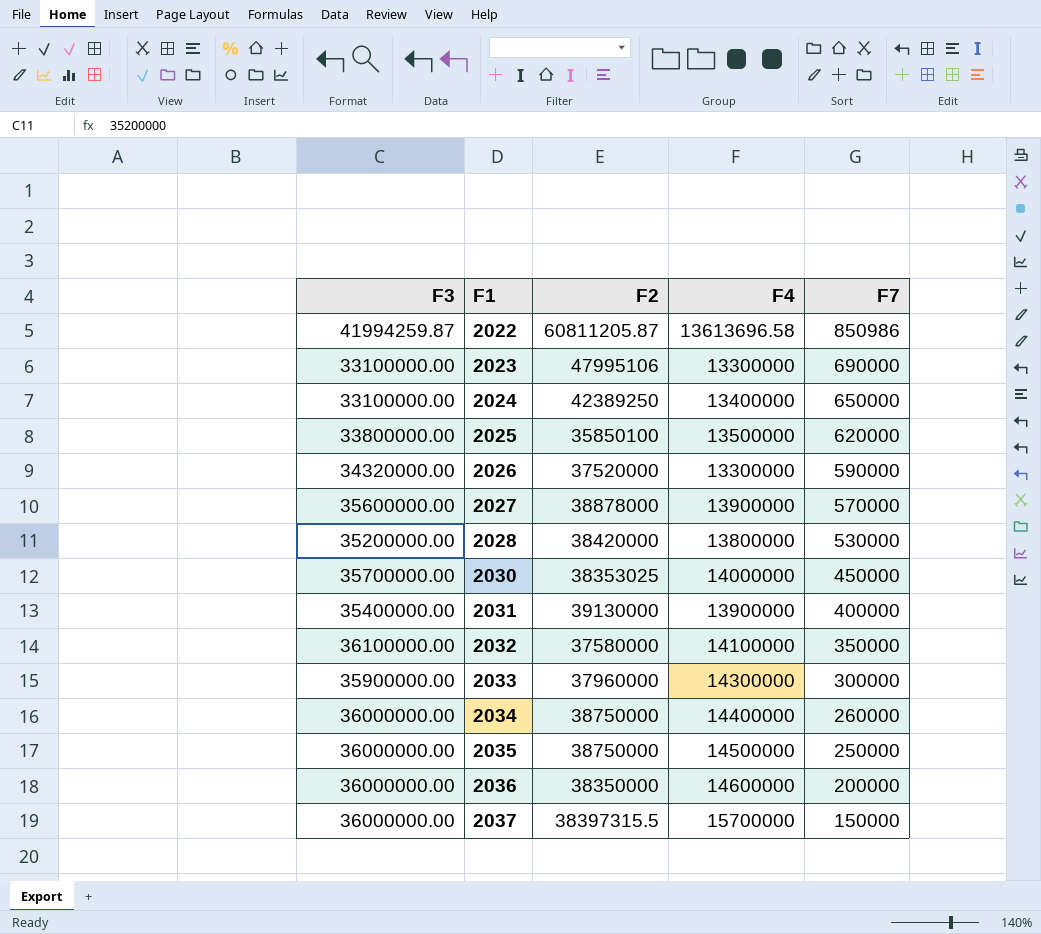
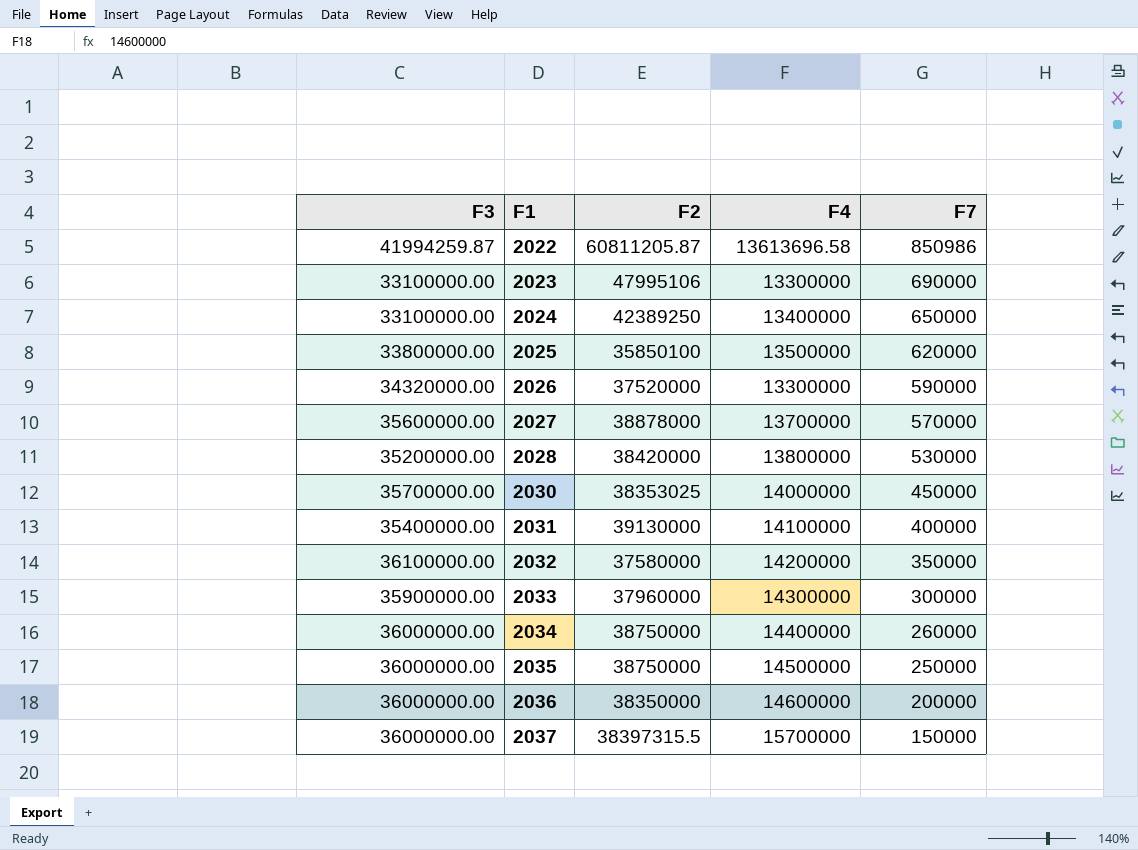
2027 | F4: 13900000 -> 13700000
2031 | F4: 13900000 -> 14100000
2032 | F4: 14100000 -> 14200000

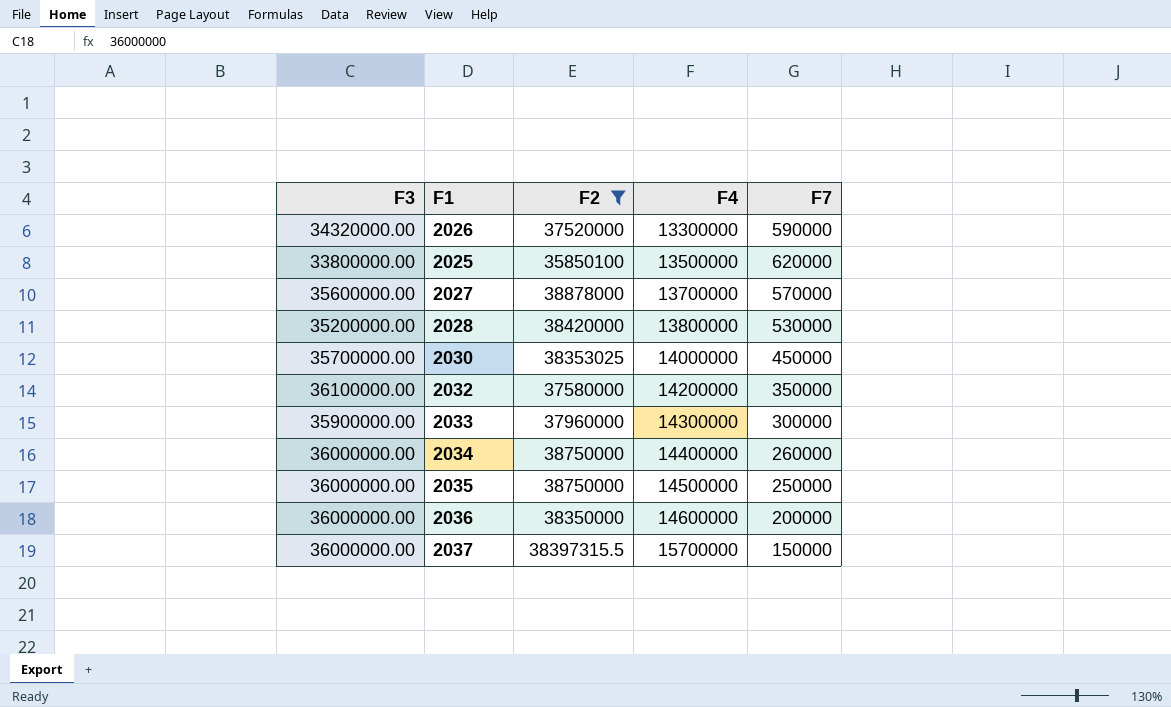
filter: none -> F2 <= 38878000
row order: F1 ascending -> F4 ascending

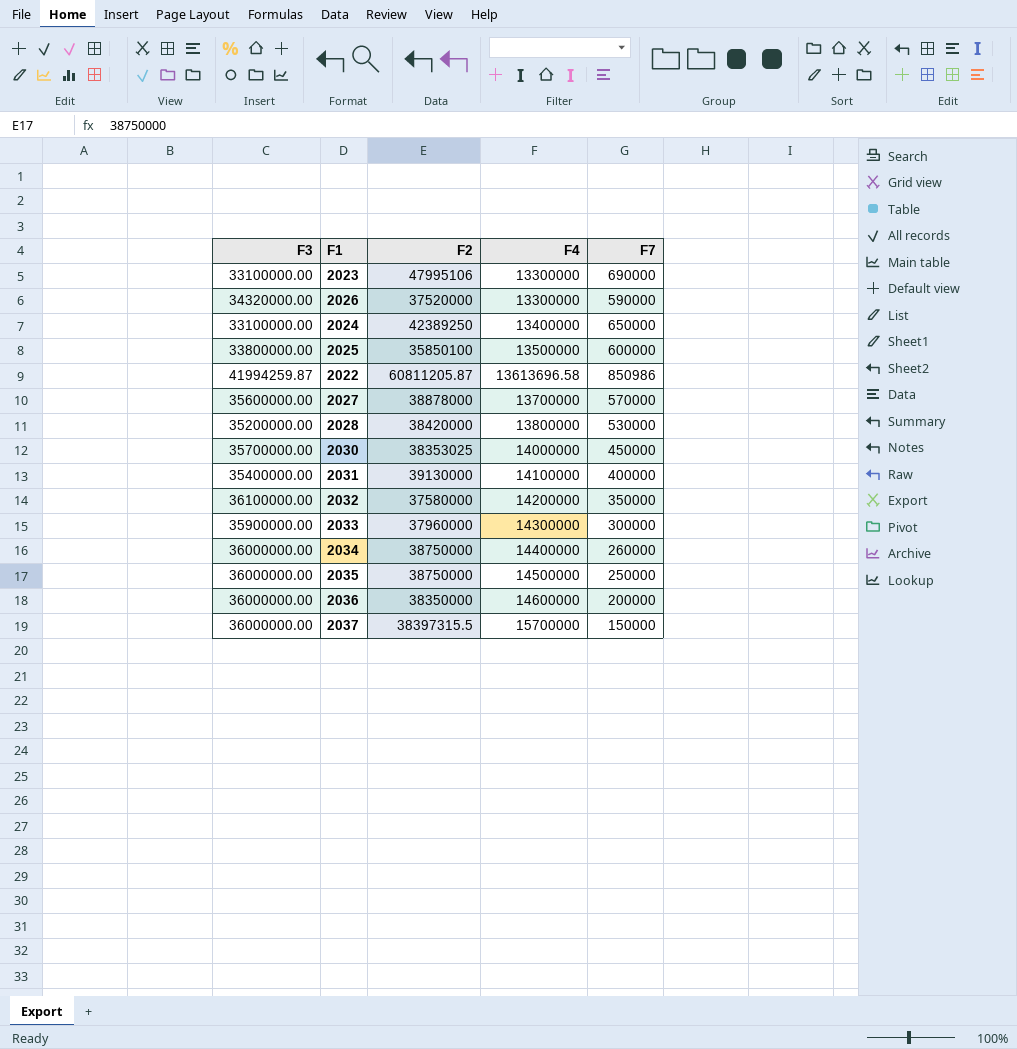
filter: F2 <= 38878000 -> none
2025 | F7: 620000 -> 600000

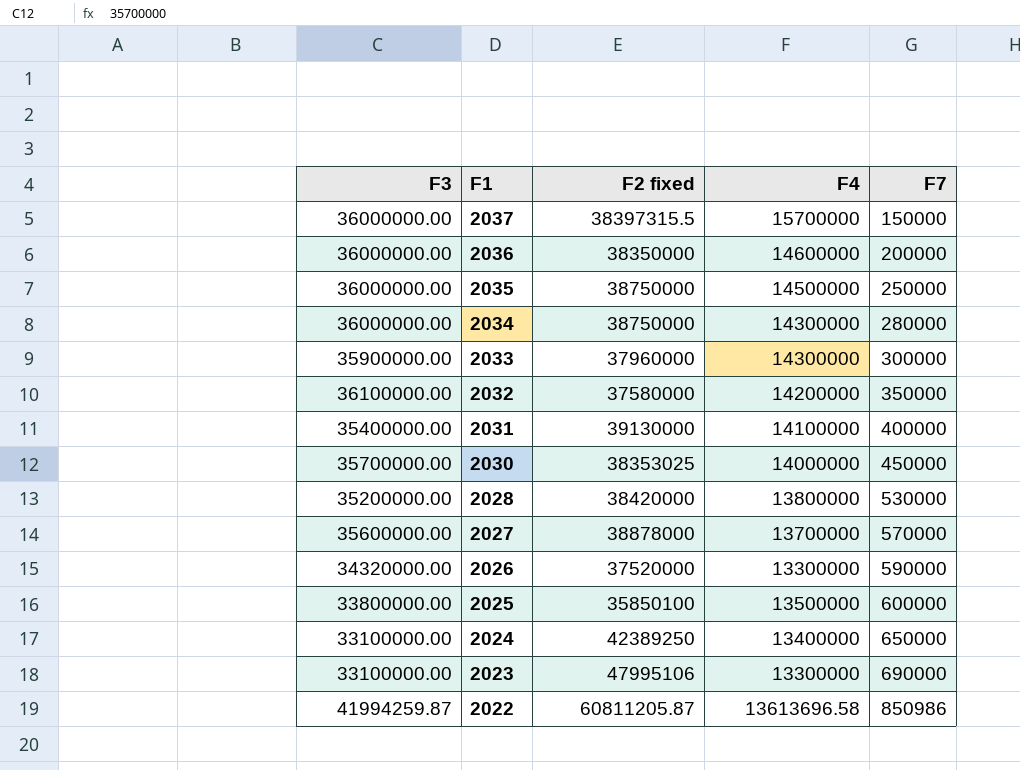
row order: F4 ascending -> F1 descending
column name: F2 -> F2 fixed
2034 | F4: 14400000 -> 14300000
2034 | F7: 260000 -> 280000

